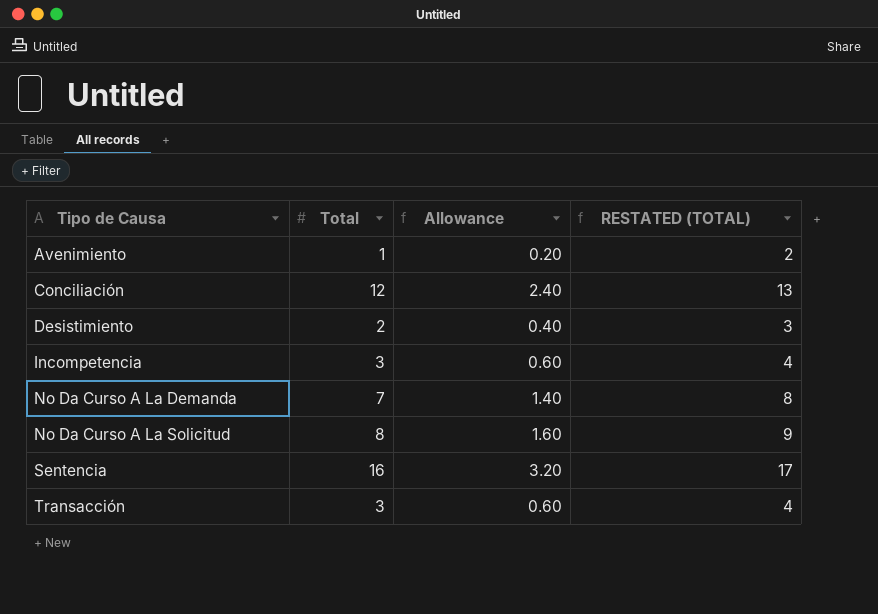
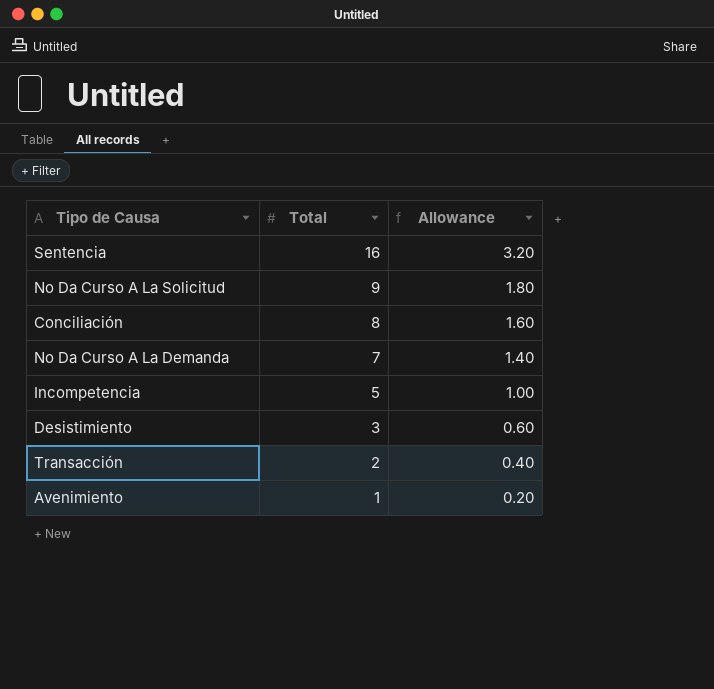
row order: Tipo de Causa ascending -> Total descending
column RESTATED (TOTAL) | formula: [Total] + 1 -> none
No Da Curso A La Solicitud | Total: 8 -> 9
No Da Curso A La Solicitud | Allowance: 1.60 -> 1.80
Conciliación | Total: 12 -> 8
Conciliación | Allowance: 2.40 -> 1.60
Incompetencia | Total: 3 -> 5
Incompetencia | Allowance: 0.60 -> 1.00
Desistimiento | Total: 2 -> 3
Desistimiento | Allowance: 0.40 -> 0.60
Transacción | Total: 3 -> 2
Transacción | Allowance: 0.60 -> 0.40

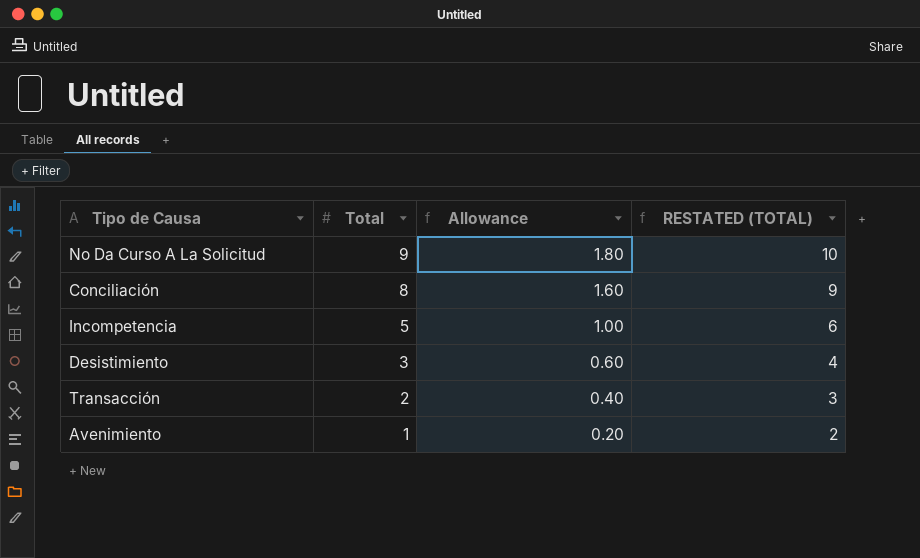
column RESTATED (TOTAL) | formula: none -> [Total] + 1
row Sentencia: 16 | 3.20 -> none
row No Da Curso A La Demanda: 7 | 1.40 -> none

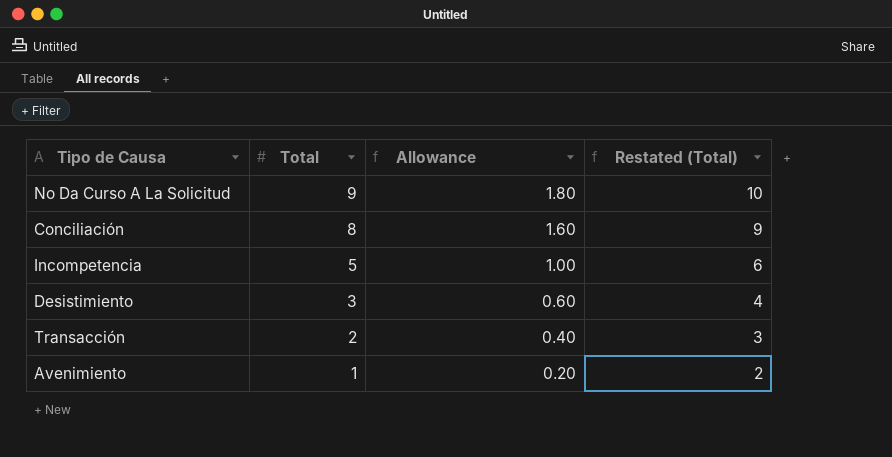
column name: RESTATED (TOTAL) -> Restated (Total)

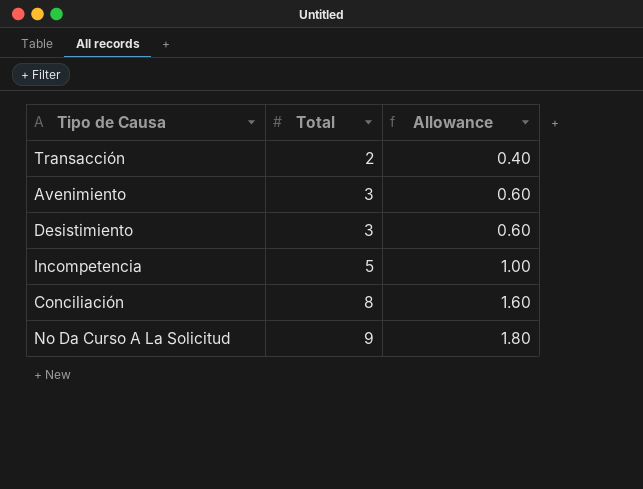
row order: Total descending -> Total ascending
column Restated (Total) | formula: [Total] + 1 -> none
Avenimiento | Total: 1 -> 3
Avenimiento | Allowance: 0.20 -> 0.60

